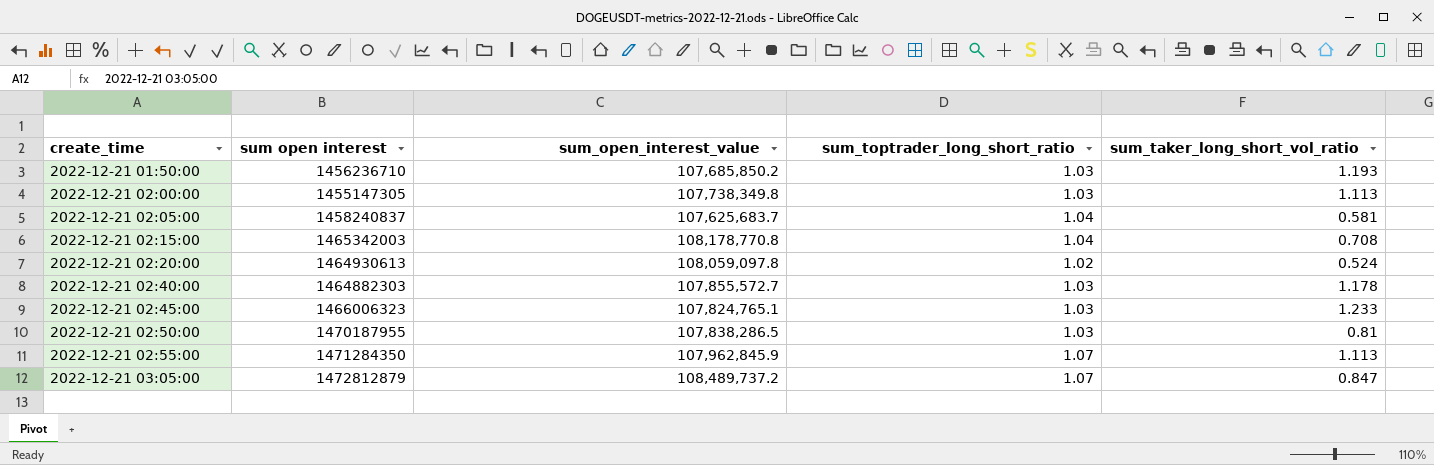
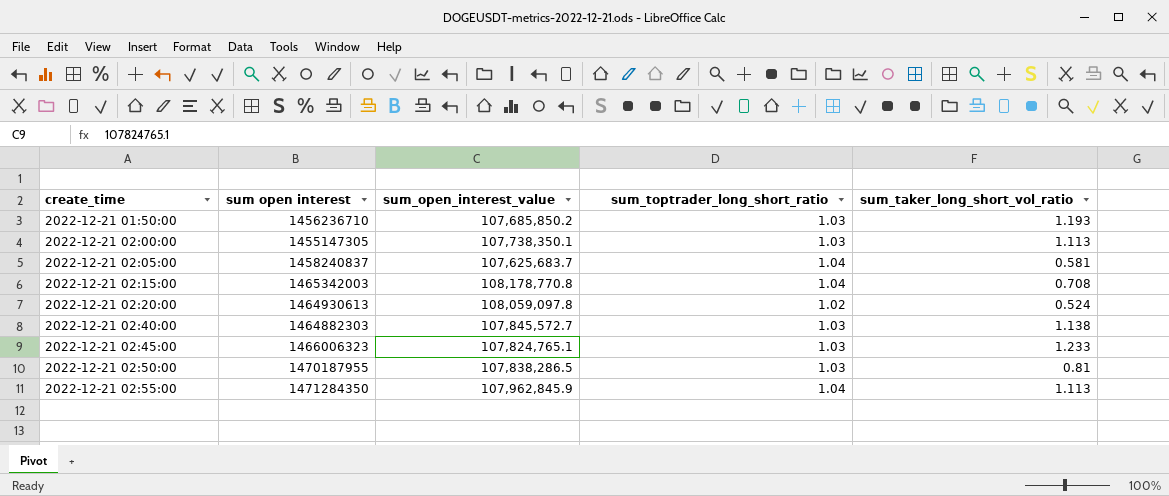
row 2022-12-21 03:05:00: 1472812879 | 108,489,737.2 | 1.07 | 0.847 -> none
2022-12-21 02:00:00 | sum_open_interest_value: 107,738,349.8 -> 107,738,350.1
2022-12-21 02:40:00 | sum_open_interest_value: 107,855,572.7 -> 107,845,572.7
2022-12-21 02:40:00 | sum_taker_long_short_vol_ratio: 1.178 -> 1.138
2022-12-21 02:55:00 | sum_toptrader_long_short_ratio: 1.07 -> 1.04

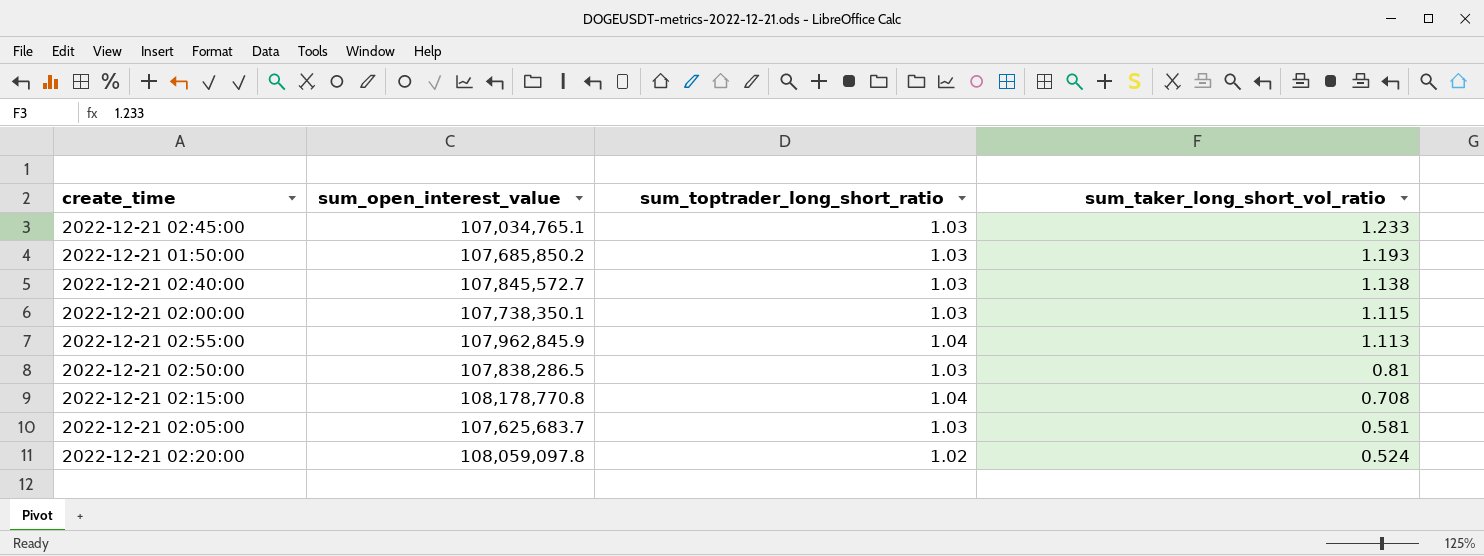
row order: create_time ascending -> sum_taker_long_short_vol_ratio descending
column sum open interest | position: 2 -> none
2022-12-21 02:45:00 | sum_open_interest_value: 107,824,765.1 -> 107,034,765.1
2022-12-21 02:00:00 | sum_taker_long_short_vol_ratio: 1.113 -> 1.115
2022-12-21 02:05:00 | sum_toptrader_long_short_ratio: 1.04 -> 1.03

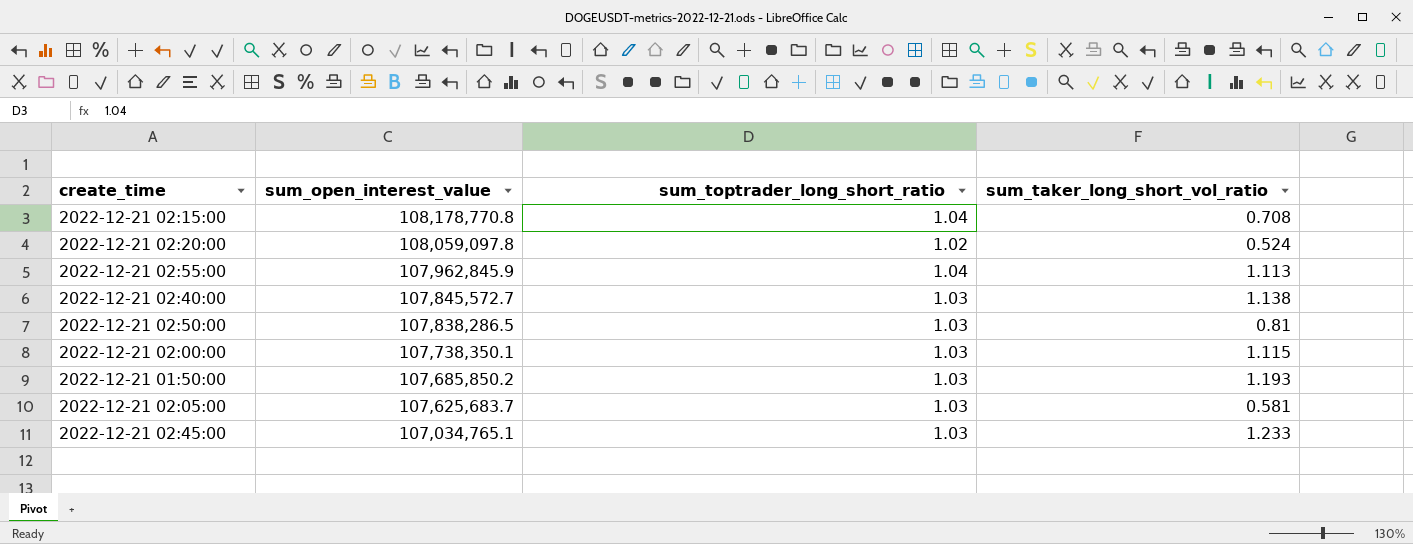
row order: sum_taker_long_short_vol_ratio descending -> sum_open_interest_value descending

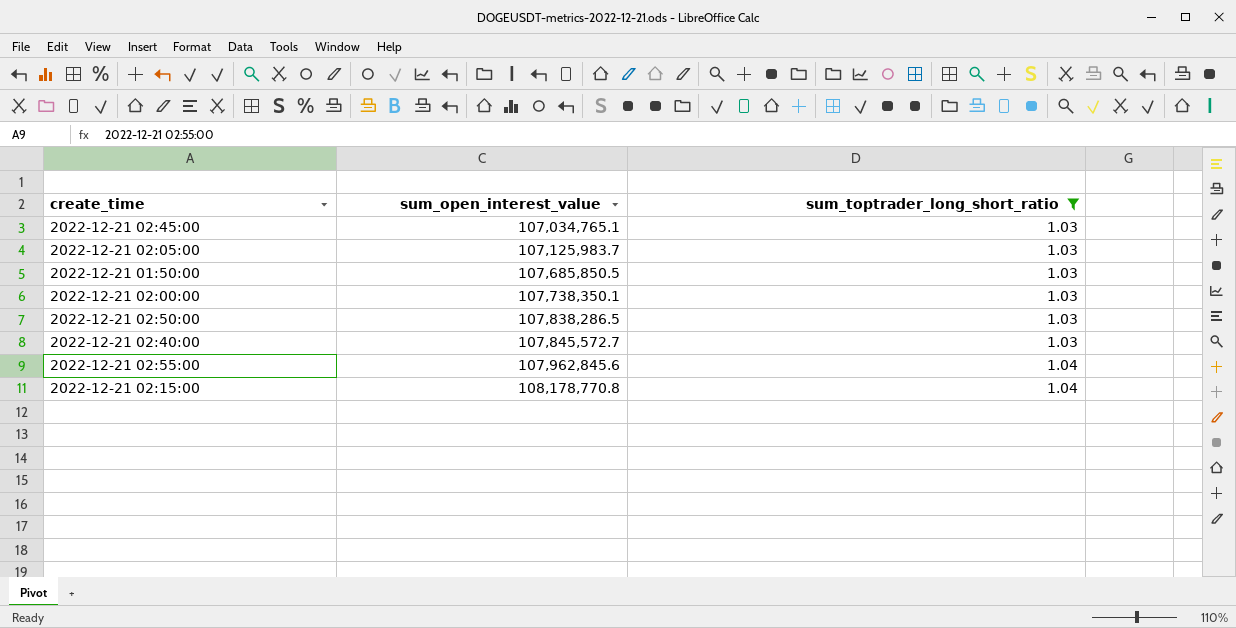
filter: none -> sum_toptrader_long_short_ratio != 1.02
row order: sum_open_interest_value descending -> sum_open_interest_value ascending
column sum_taker_long_short_vol_ratio | position: 4 -> none
2022-12-21 02:05:00 | sum_open_interest_value: 107,625,683.7 -> 107,125,983.7
2022-12-21 01:50:00 | sum_open_interest_value: 107,685,850.2 -> 107,685,850.5
2022-12-21 02:55:00 | sum_open_interest_value: 107,962,845.9 -> 107,962,845.6

